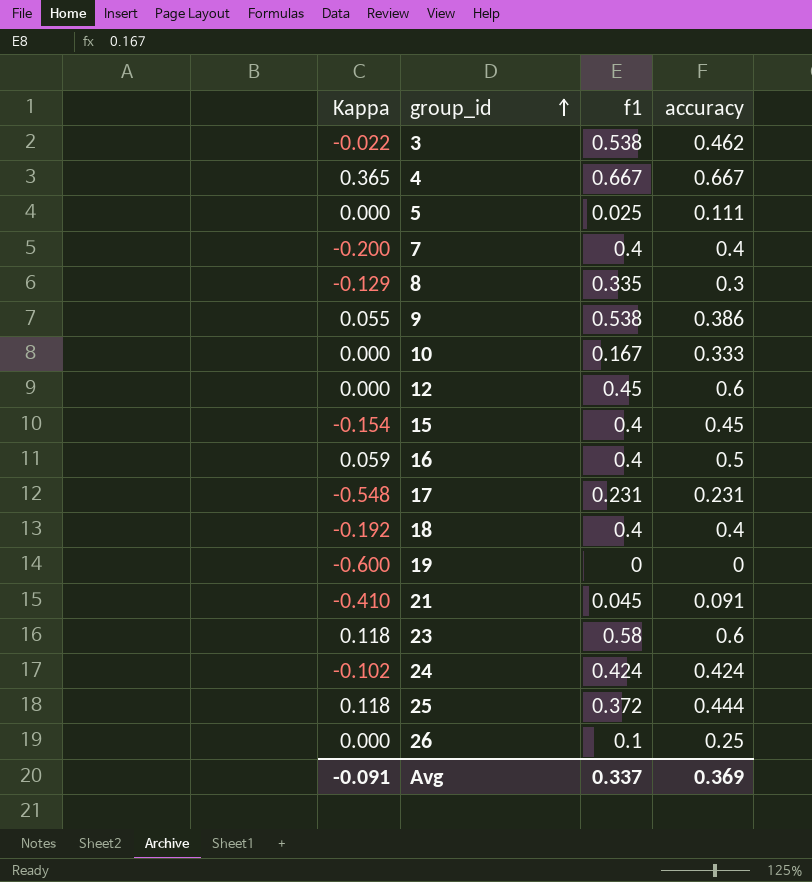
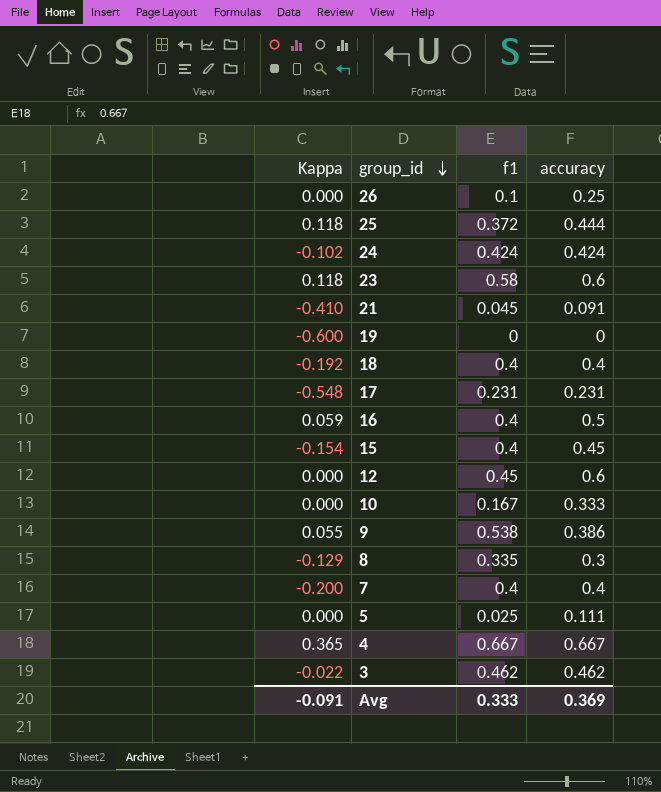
row order: group_id ascending -> group_id descending
3 | f1: 0.538 -> 0.462
Avg | f1: 0.337 -> 0.333

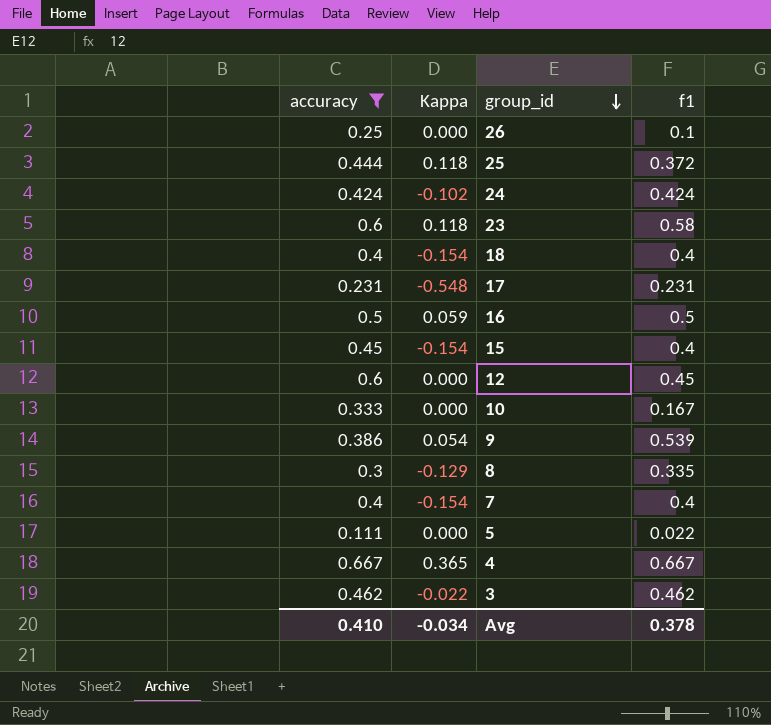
filter: none -> accuracy >= 0.111
column accuracy | position: 4 -> 1
18 | Kappa: -0.192 -> -0.154
16 | f1: 0.4 -> 0.5
9 | Kappa: 0.055 -> 0.054
9 | f1: 0.538 -> 0.539
7 | Kappa: -0.200 -> -0.154
5 | f1: 0.025 -> 0.022
Avg | accuracy: 0.369 -> 0.410
Avg | Kappa: -0.091 -> -0.034
Avg | f1: 0.333 -> 0.378

